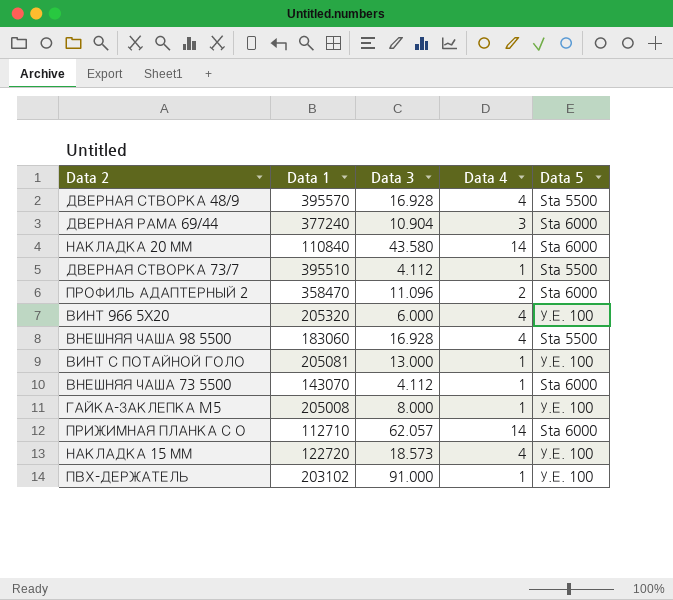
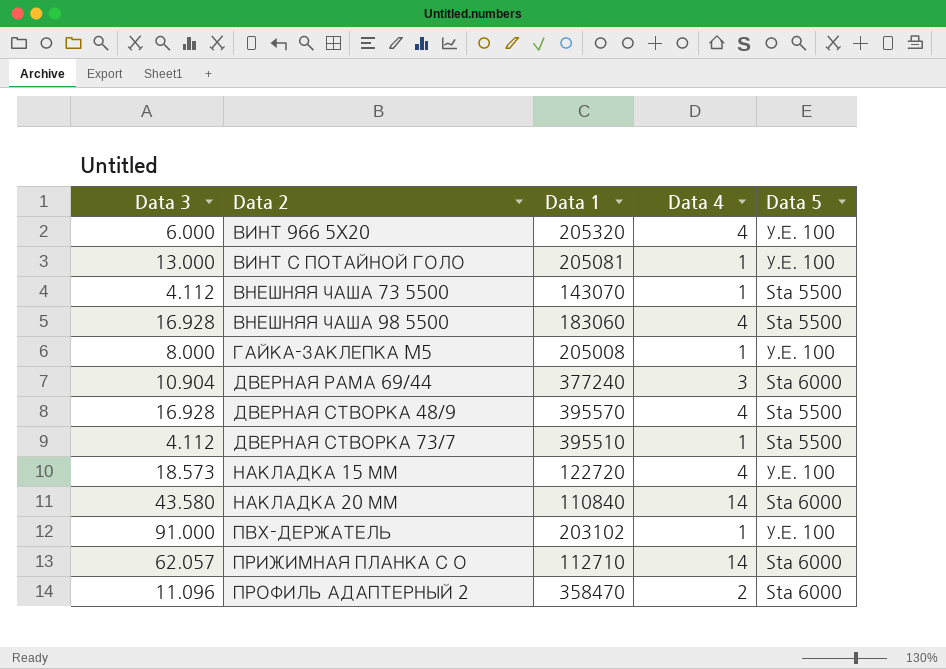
row order: none -> Data 2 ascending
column Data 3 | position: 3 -> 1
ВНЕШНЯЯ ЧАША 73 5500 | Data 5: Sta 6000 -> Sta 5500

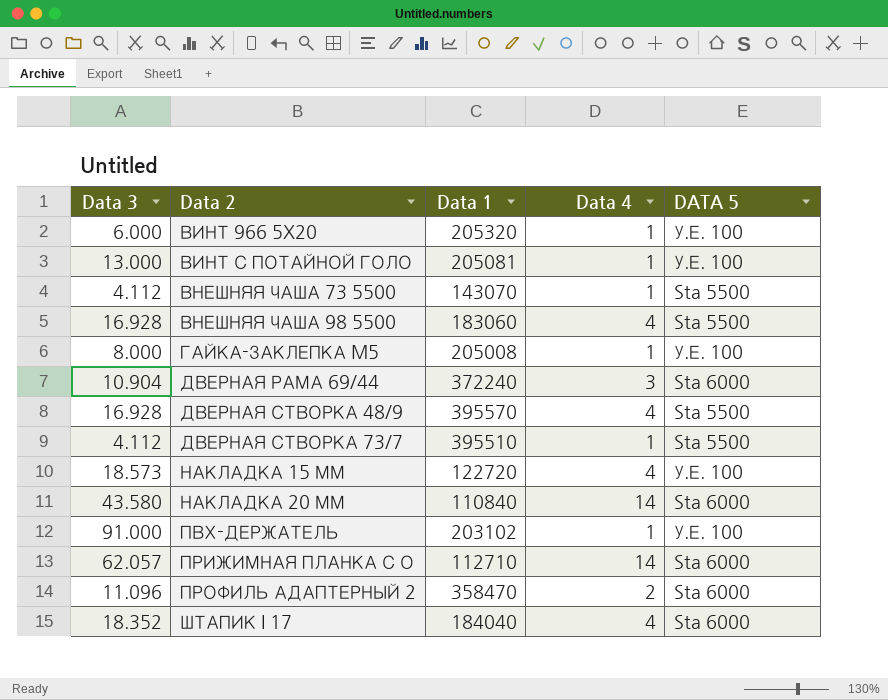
column name: Data 5 -> DATA 5
ВИНТ 966 5X20 | Data 4: 4 -> 1
ДВЕРНАЯ РАМА 69/44 | Data 1: 377240 -> 372240
row ШТАПИК I 17: none -> 18.352 | 184040 | 4 | Sta 6000

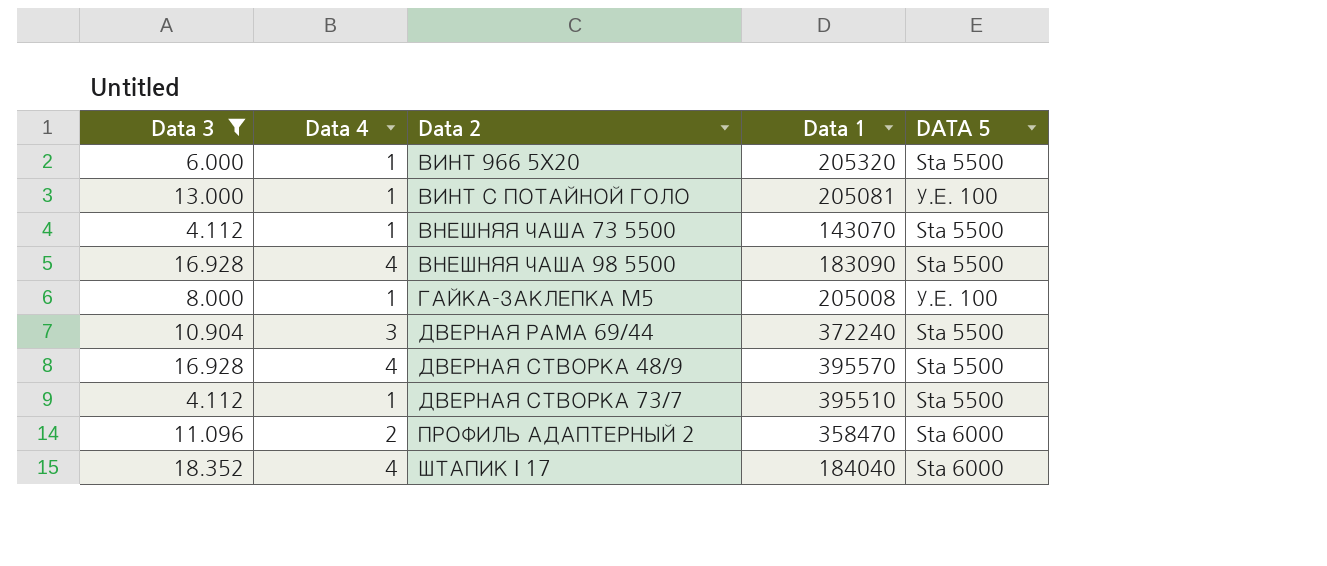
filter: none -> Data 3 <= 18.352
column Data 4 | position: 4 -> 2
ВИНТ 966 5X20 | DATA 5: У.Е. 100 -> Sta 5500
ВНЕШНЯЯ ЧАША 98 5500 | Data 1: 183060 -> 183090
ДВЕРНАЯ РАМА 69/44 | DATA 5: Sta 6000 -> Sta 5500

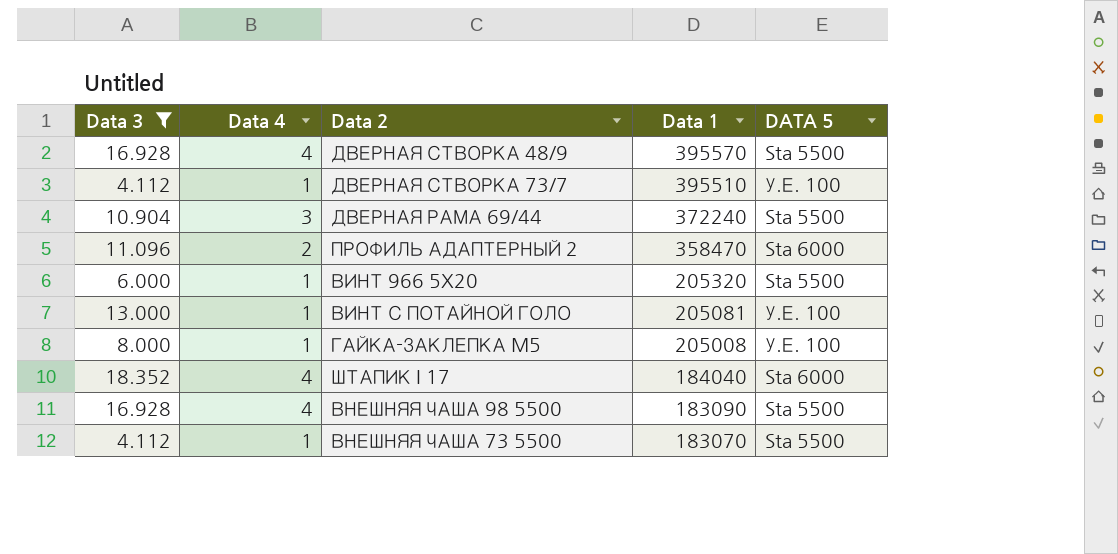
row order: Data 2 ascending -> Data 1 descending
ДВЕРНАЯ СТВОРКА 73/7 | DATA 5: Sta 5500 -> У.Е. 100
ВНЕШНЯЯ ЧАША 73 5500 | Data 1: 143070 -> 183070

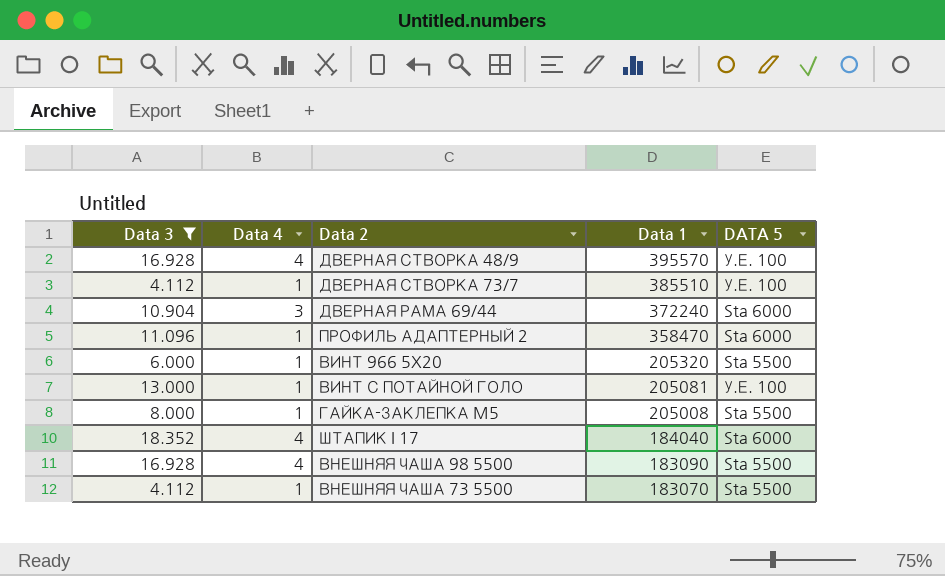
ДВЕРНАЯ СТВОРКА 48/9 | DATA 5: Sta 5500 -> У.Е. 100
ДВЕРНАЯ СТВОРКА 73/7 | Data 1: 395510 -> 385510
ДВЕРНАЯ РАМА 69/44 | DATA 5: Sta 5500 -> Sta 6000
ПРОФИЛЬ АДАПТЕРНЫЙ 2 | Data 4: 2 -> 1
ГАЙКА-ЗАКЛЕПКА M5 | DATA 5: У.Е. 100 -> Sta 5500

